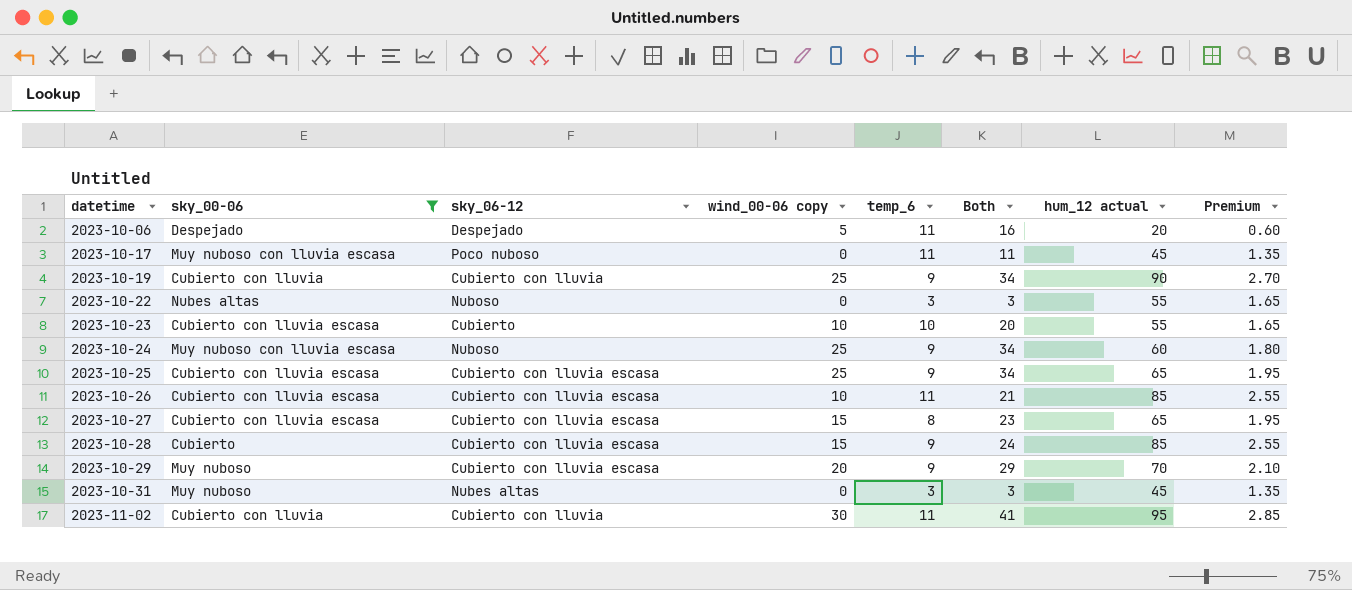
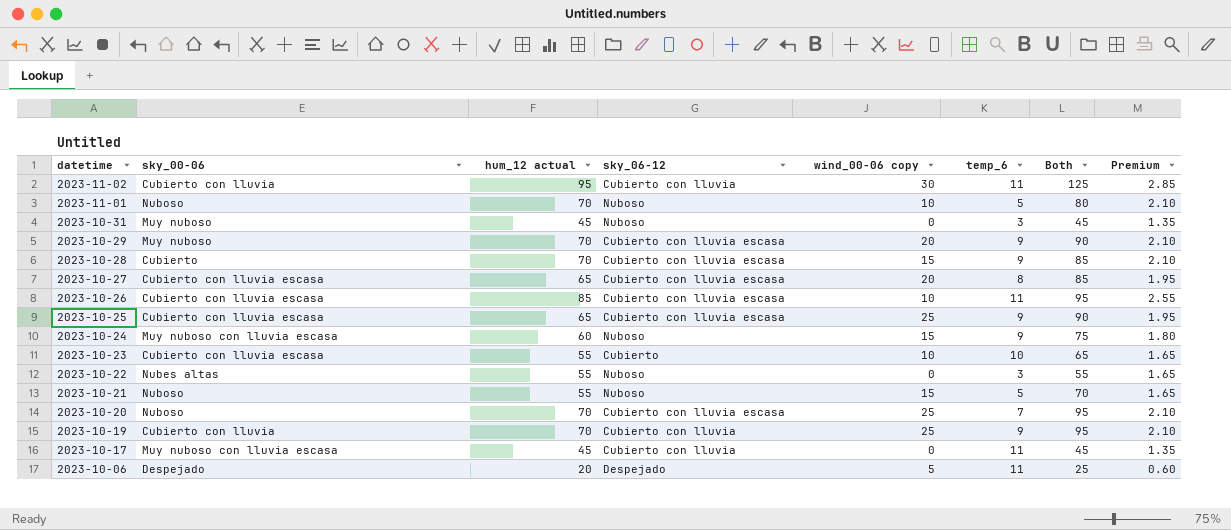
filter: sky_00-06 != Nuboso -> none
row order: datetime ascending -> datetime descending
column hum_12 actual | position: 7 -> 3
column Both | formula: [wind_00-06 copy] + [temp_6] -> [hum_12 actual] + [wind_00-06 copy]
2023-10-31 | sky_06-12: Nubes altas -> Nuboso
2023-10-28 | hum_12 actual: 85 -> 70
2023-10-28 | Premium: 2.55 -> 2.10
2023-10-27 | wind_00-06 copy: 15 -> 20
2023-10-24 | wind_00-06 copy: 25 -> 15
2023-10-19 | hum_12 actual: 90 -> 70
2023-10-19 | Premium: 2.70 -> 2.10
2023-10-17 | sky_06-12: Poco nuboso -> Cubierto con lluvia

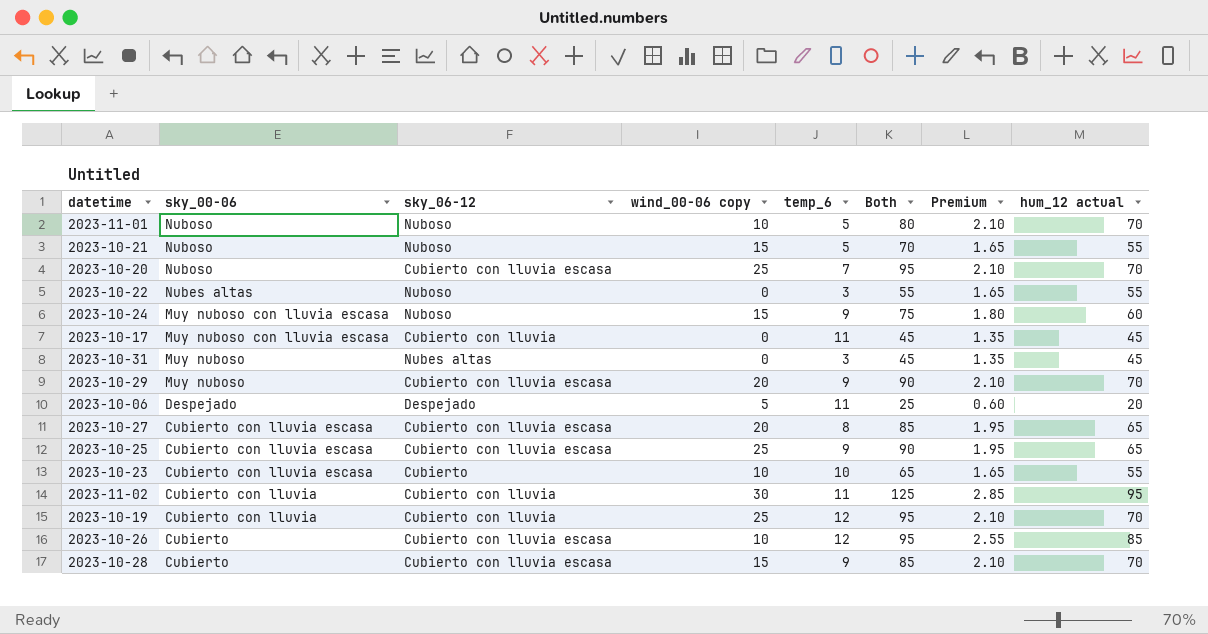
row order: datetime descending -> sky_00-06 descending
column hum_12 actual | position: 3 -> 8
2023-10-31 | sky_06-12: Nuboso -> Nubes altas
2023-10-19 | temp_6: 9 -> 12
2023-10-26 | sky_00-06: Cubierto con lluvia escasa -> Cubierto
2023-10-26 | temp_6: 11 -> 12

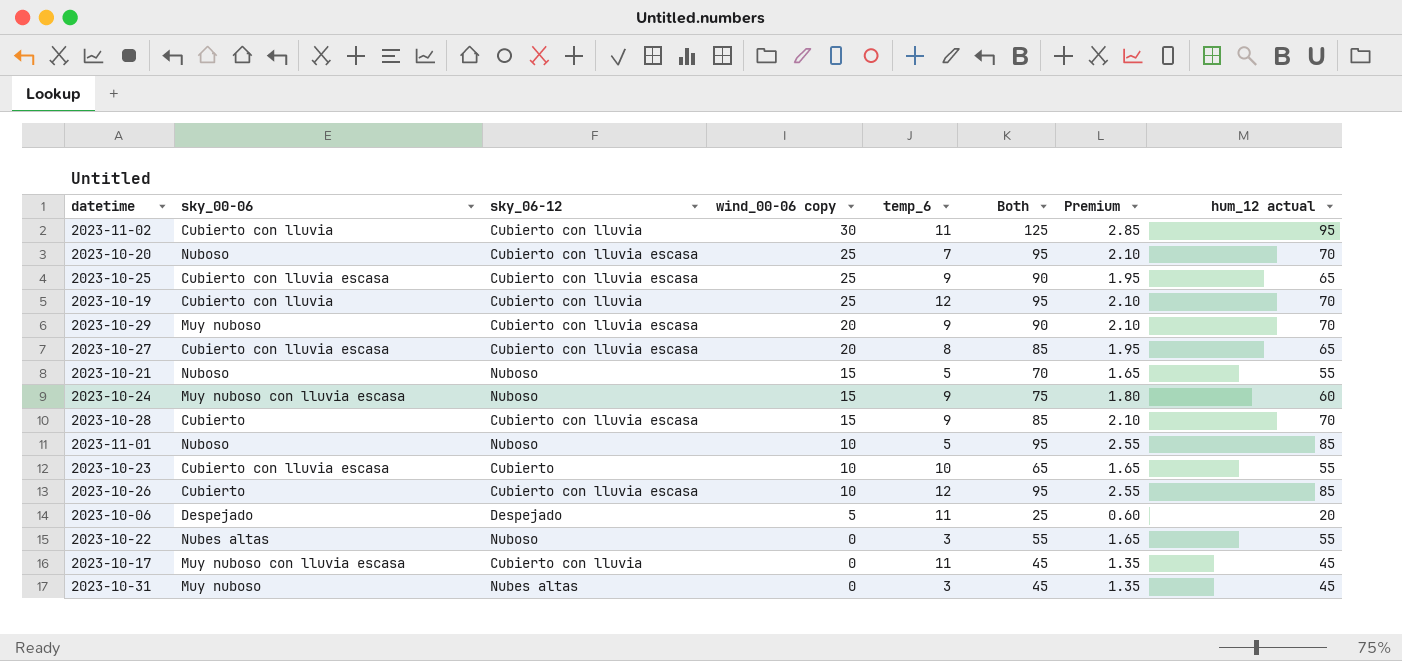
row order: sky_00-06 descending -> wind_00-06 copy descending
2023-11-01 | Both: 80 -> 95
2023-11-01 | Premium: 2.10 -> 2.55
2023-11-01 | hum_12 actual: 70 -> 85

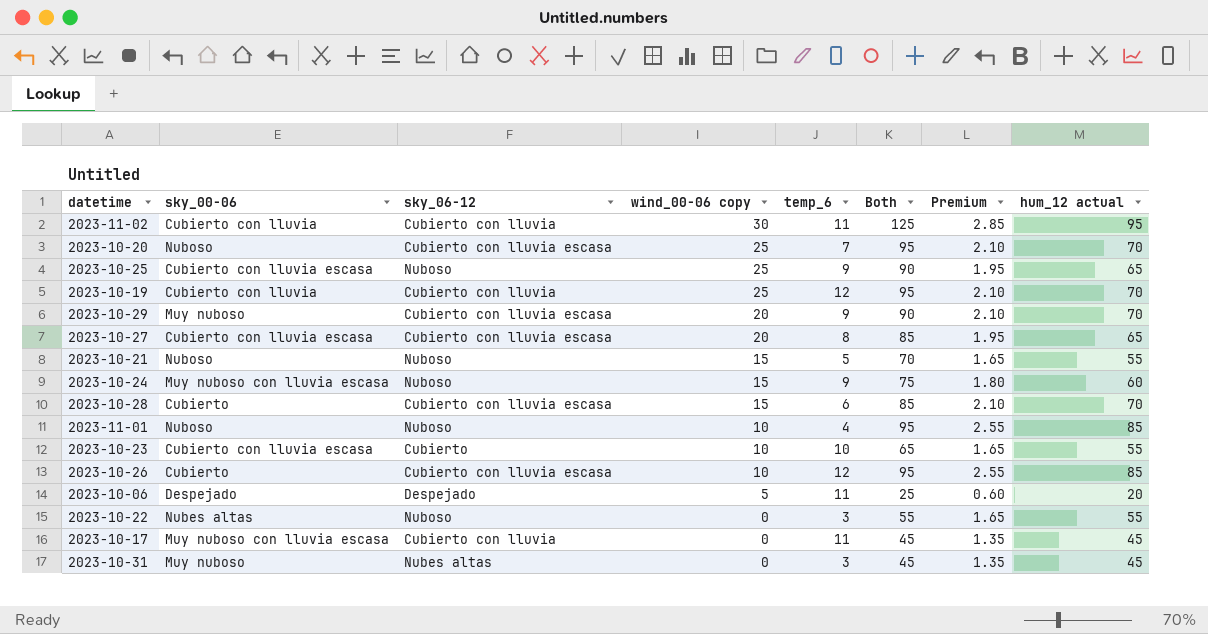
2023-10-25 | sky_06-12: Cubierto con lluvia escasa -> Nuboso
2023-10-28 | temp_6: 9 -> 6
2023-11-01 | temp_6: 5 -> 4

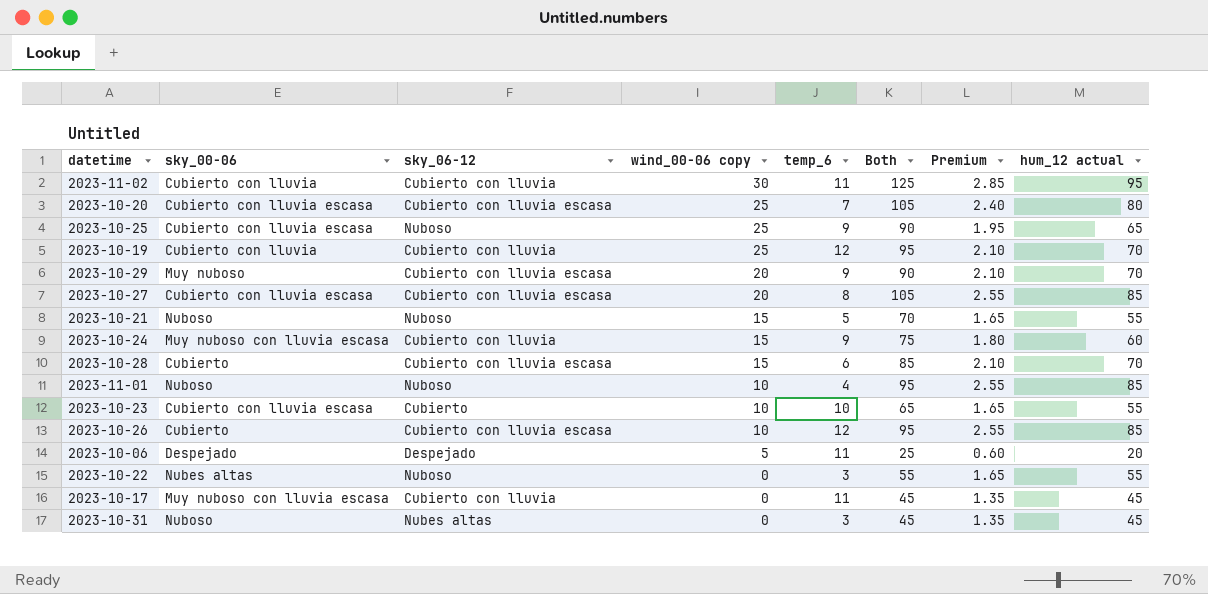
2023-10-20 | sky_00-06: Nuboso -> Cubierto con lluvia escasa
2023-10-20 | Both: 95 -> 105
2023-10-20 | Premium: 2.10 -> 2.40
2023-10-20 | hum_12 actual: 70 -> 80
2023-10-27 | Both: 85 -> 105
2023-10-27 | Premium: 1.95 -> 2.55
2023-10-27 | hum_12 actual: 65 -> 85
2023-10-24 | sky_06-12: Nuboso -> Cubierto con lluvia
2023-10-31 | sky_00-06: Muy nuboso -> Nuboso

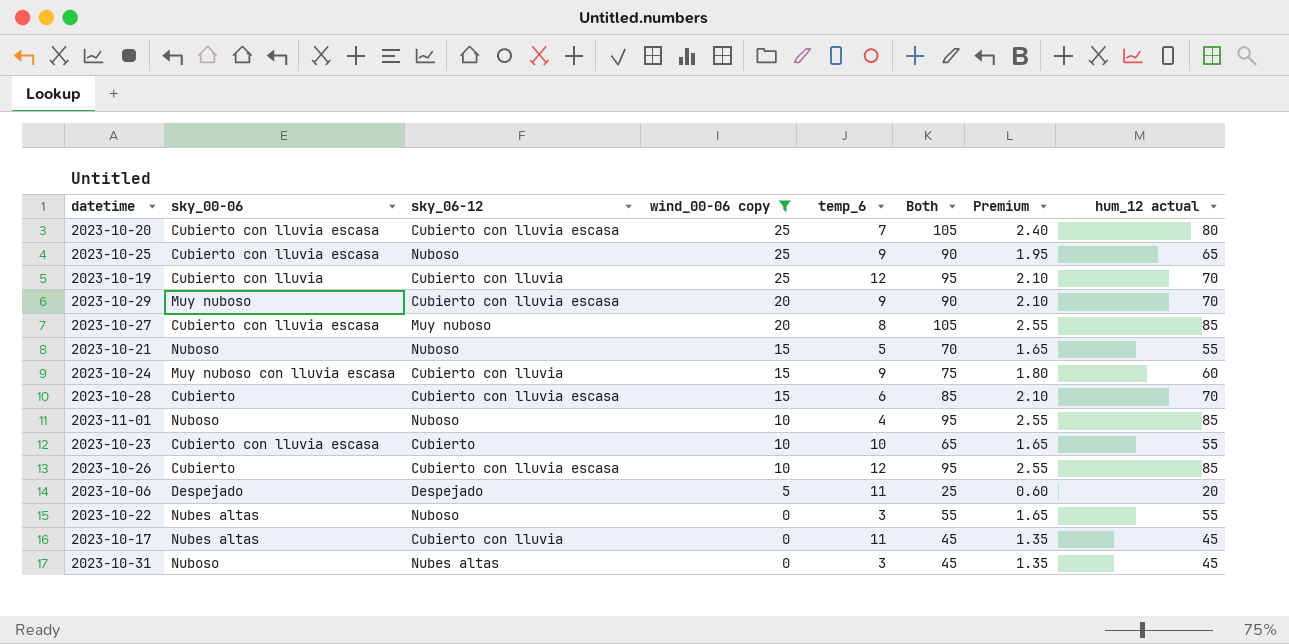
filter: none -> wind_00-06 copy != 30
2023-10-27 | sky_06-12: Cubierto con lluvia escasa -> Muy nuboso
2023-10-17 | sky_00-06: Muy nuboso con lluvia escasa -> Nubes altas

